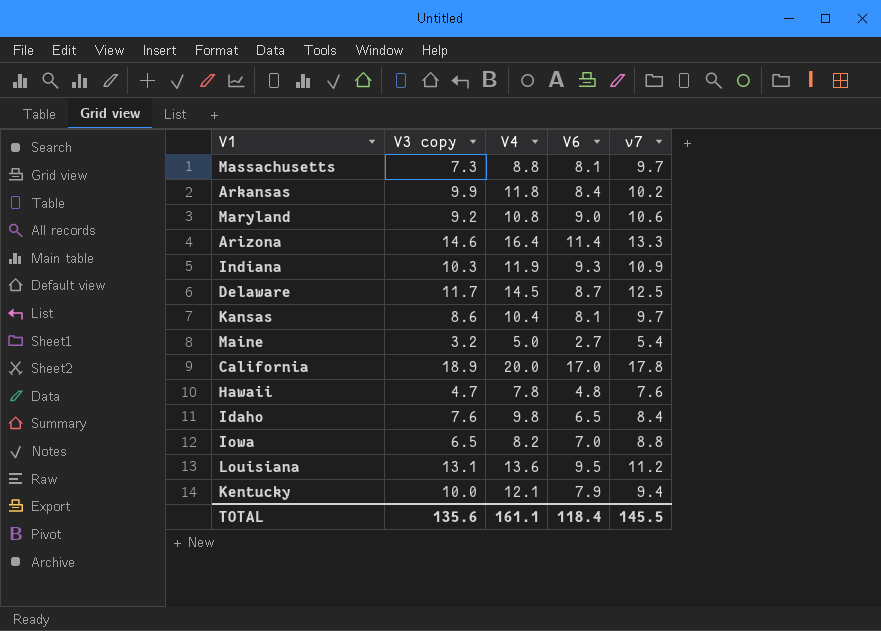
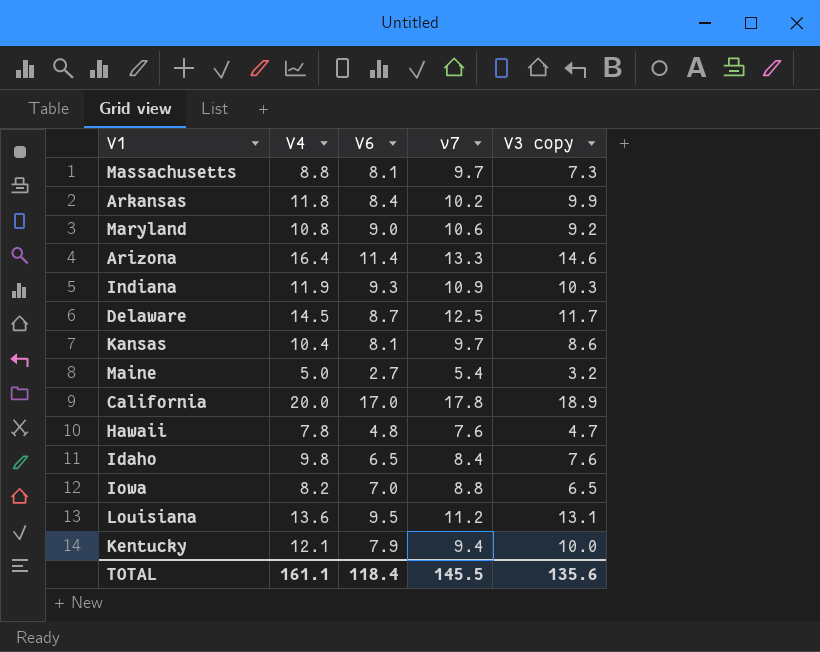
column V3 copy | position: 2 -> 5

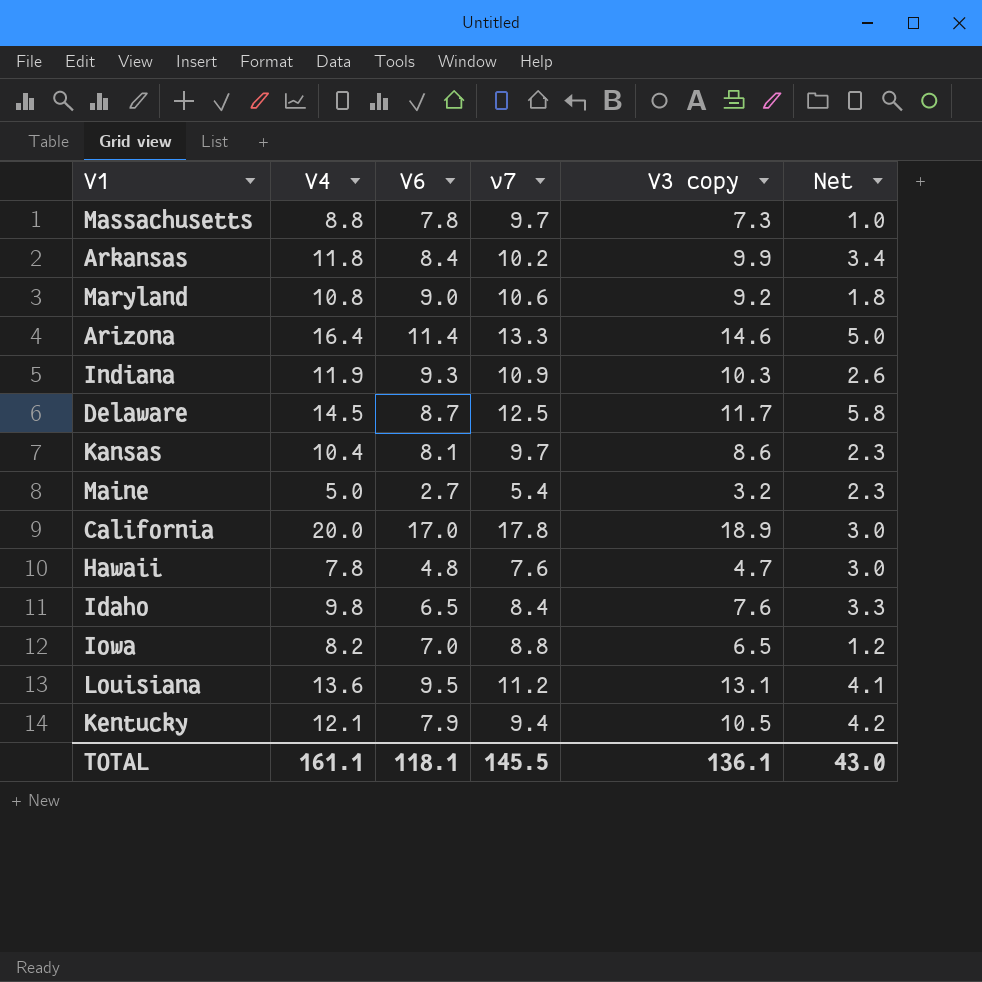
column Net | formula: none -> [V4] - [V6]
Massachusetts | V6: 8.1 -> 7.8
Kentucky | V3 copy: 10.0 -> 10.5
TOTAL | V6: 118.4 -> 118.1
TOTAL | V3 copy: 135.6 -> 136.1

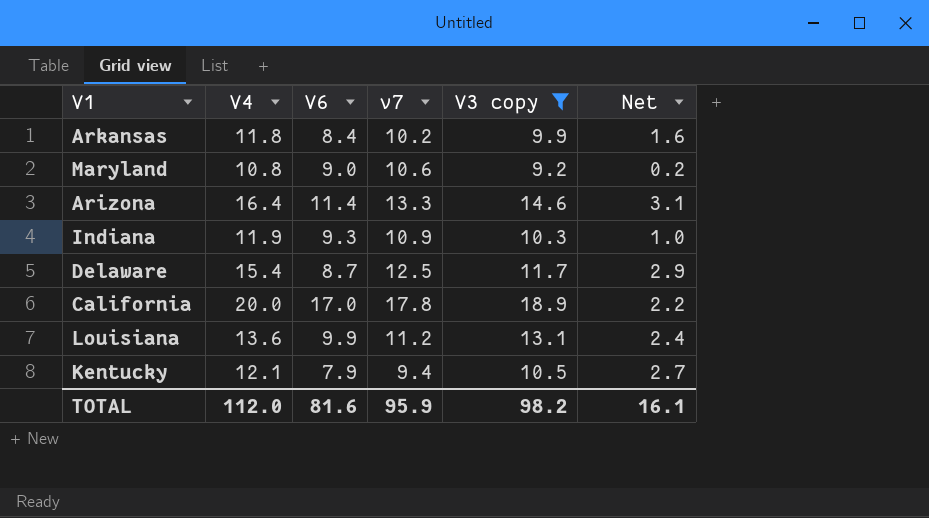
filter: none -> V3 copy >= 9.2
column Net | formula: [V4] - [V6] -> [V4] - [v7]
Delaware | V4: 14.5 -> 15.4
Louisiana | V6: 9.5 -> 9.9
TOTAL | V4: 161.1 -> 112.0
TOTAL | V6: 118.1 -> 81.6
TOTAL | v7: 145.5 -> 95.9
TOTAL | V3 copy: 136.1 -> 98.2
TOTAL | Net: 43.0 -> 16.1

